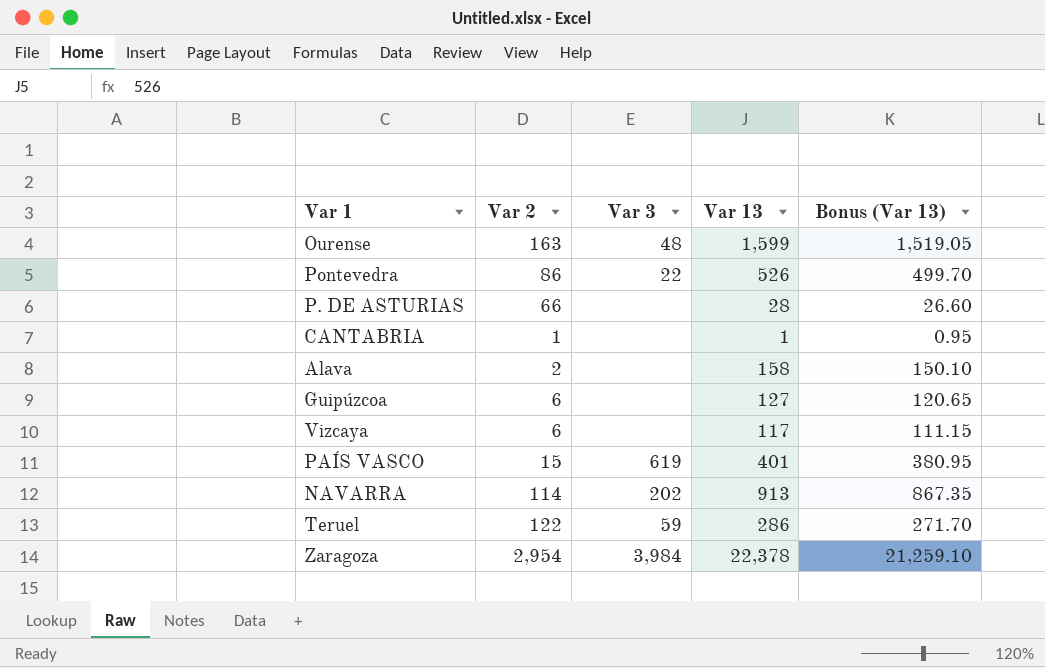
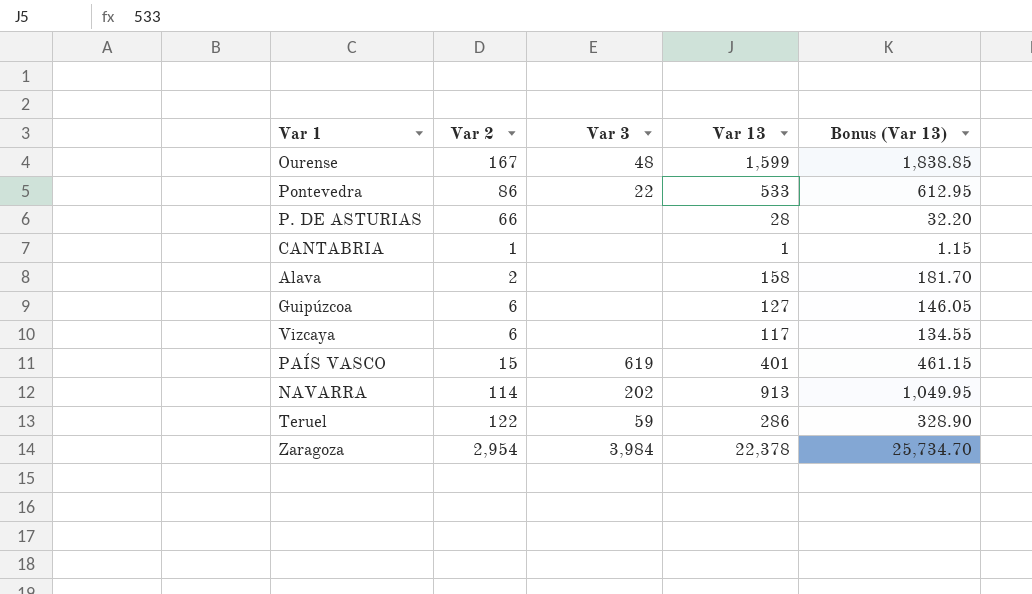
column Bonus (Var 13) | formula: [Var 13] * 0.95 -> [Var 13] * 1.15
Ourense | Var 2: 163 -> 167
Pontevedra | Var 13: 526 -> 533

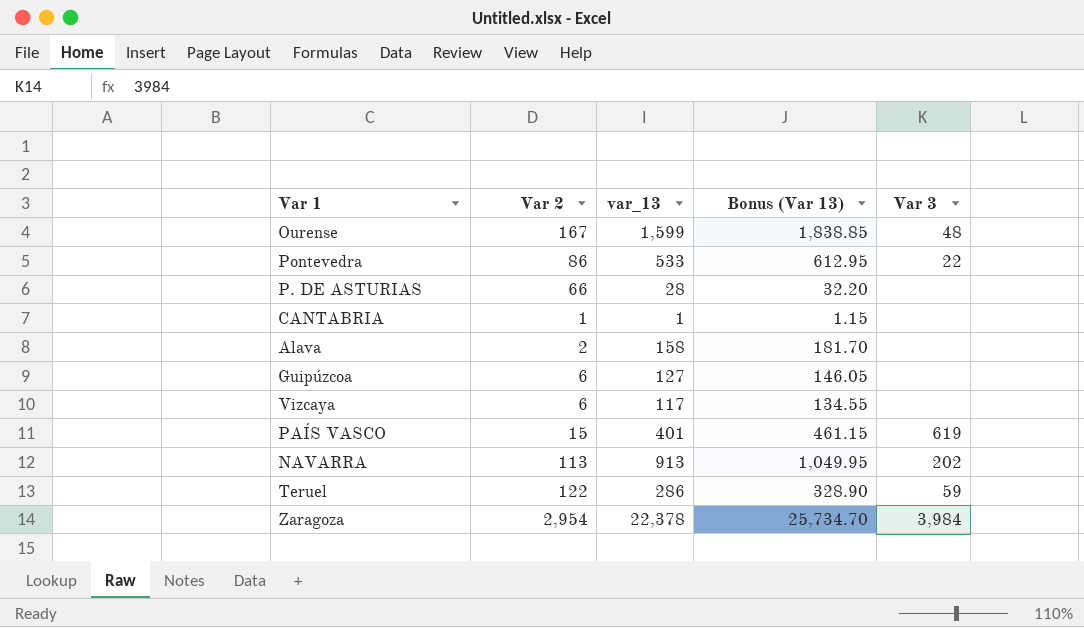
column name: Var 13 -> var_13
column Var 3 | position: 3 -> 5
NAVARRA | Var 2: 114 -> 113

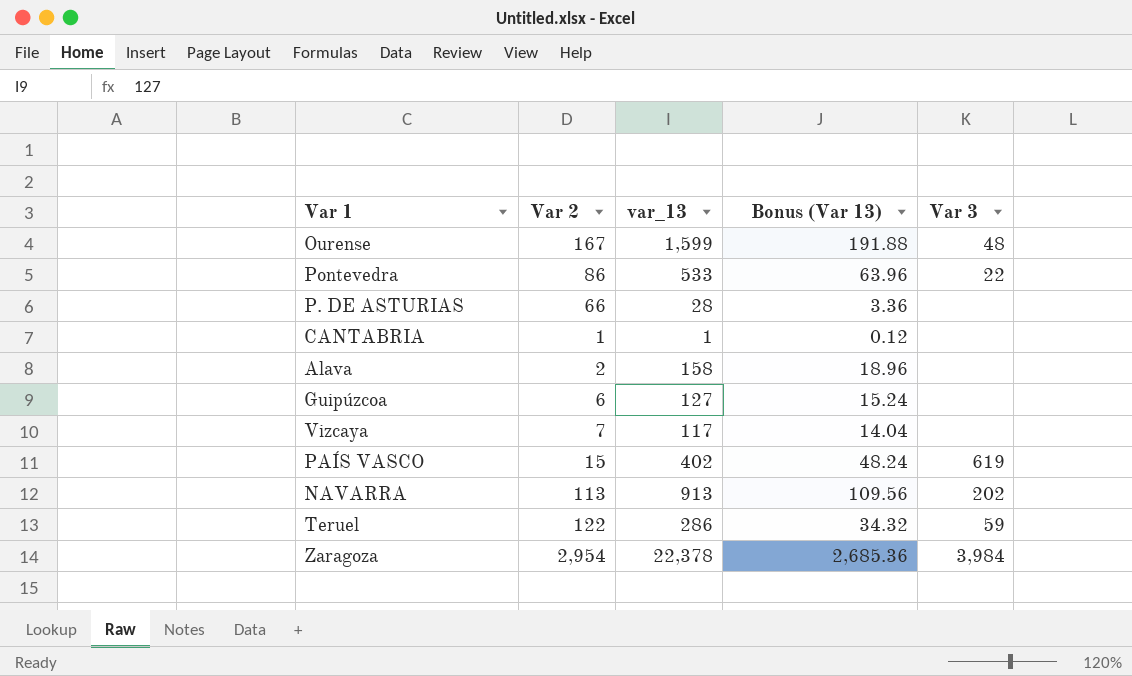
column Bonus (Var 13) | formula: [var_13] * 1.15 -> [var_13] * 0.12
Vizcaya | Var 2: 6 -> 7
PAÍS VASCO | var_13: 401 -> 402

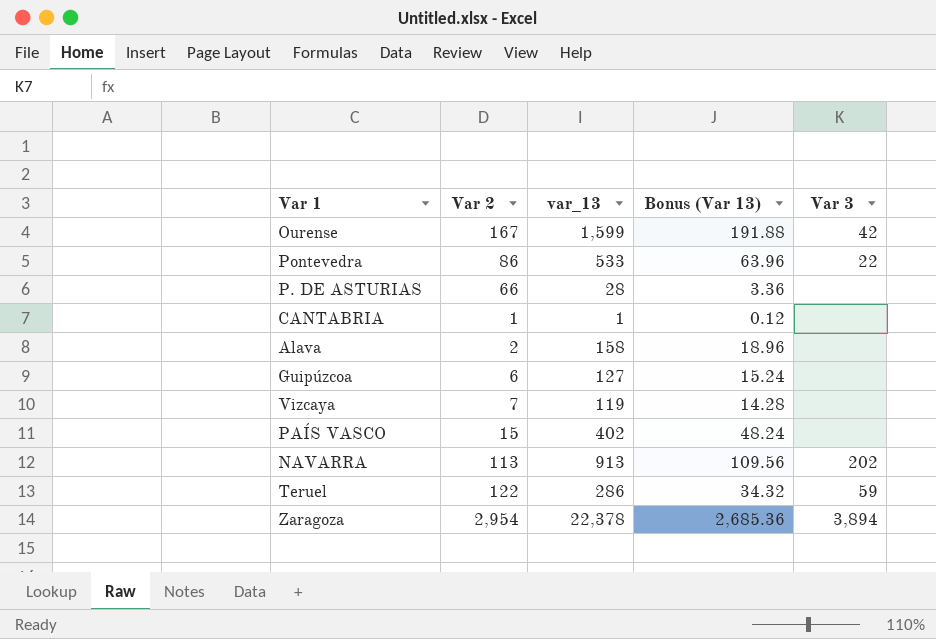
Ourense | Var 3: 48 -> 42
Vizcaya | var_13: 117 -> 119
Vizcaya | Bonus (Var 13): 14.04 -> 14.28
PAÍS VASCO | Var 3: 619 -> none
Zaragoza | Var 3: 3,984 -> 3,894

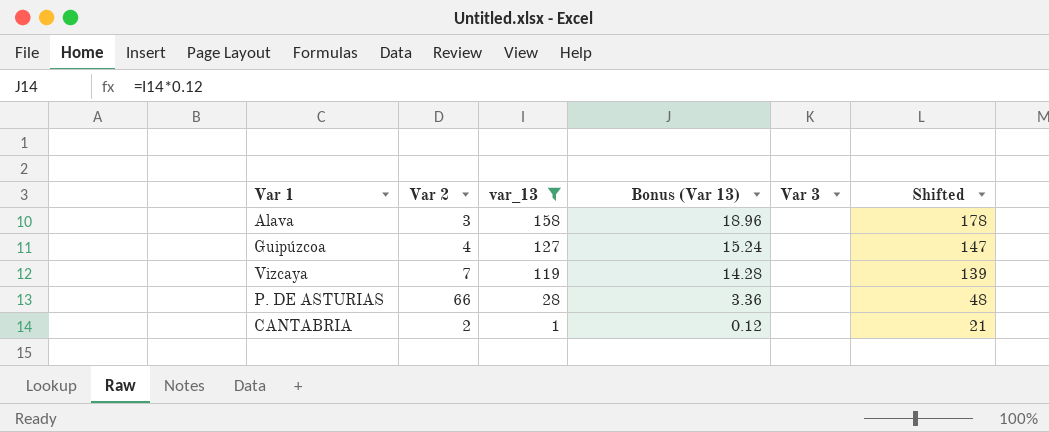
filter: none -> var_13 <= 158
row order: none -> var_13 descending
column Shifted | formula: none -> [var_13] + 20
Alava | Var 2: 2 -> 3
Guipúzcoa | Var 2: 6 -> 4
CANTABRIA | Var 2: 1 -> 2

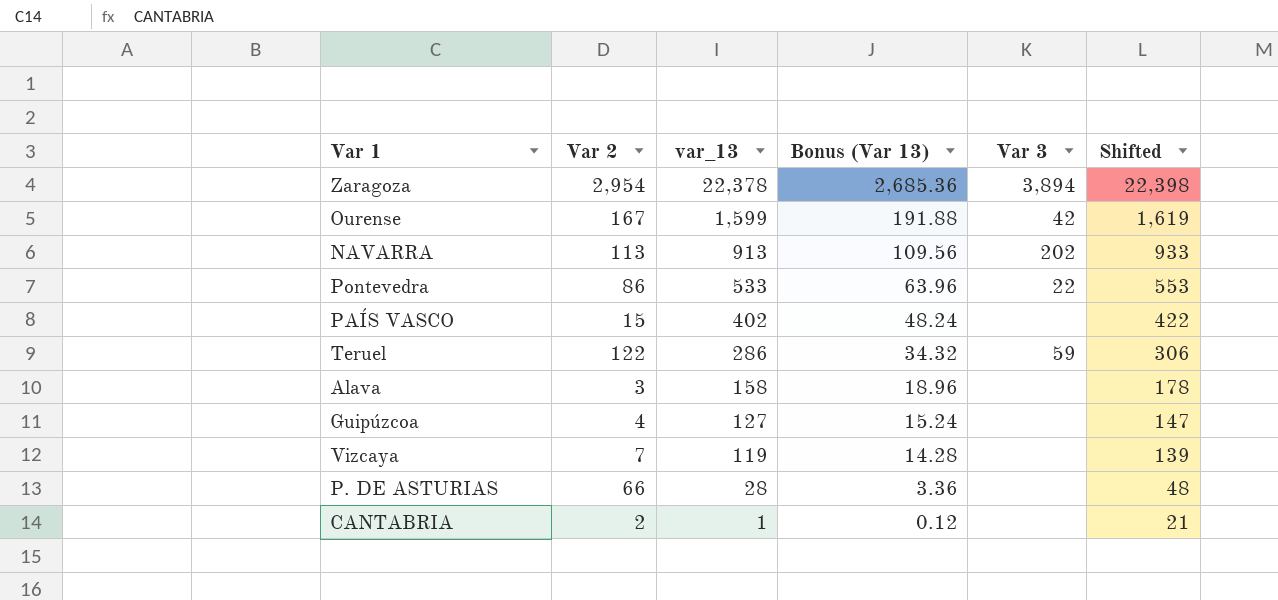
filter: var_13 <= 158 -> none

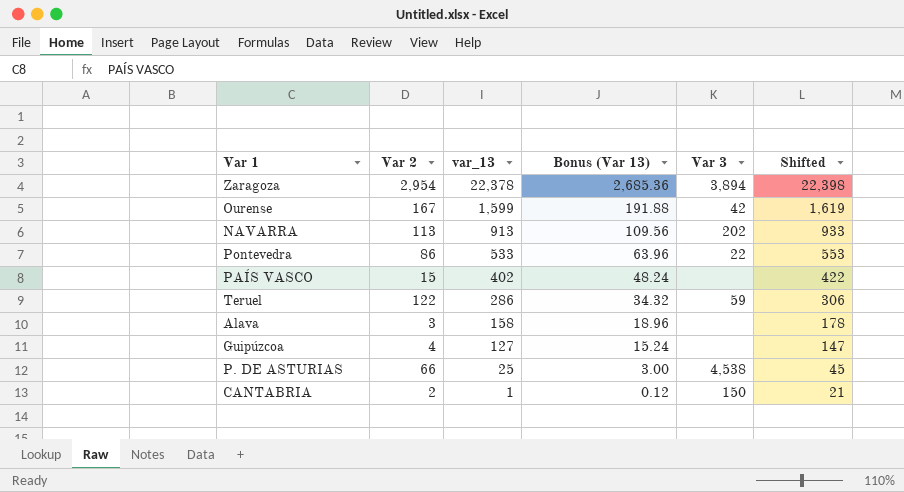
row Vizcaya: 7 | 119 | 14.28 | none | 139 -> none
P. DE ASTURIAS | var_13: 28 -> 25
P. DE ASTURIAS | Bonus (Var 13): 3.36 -> 3.00
P. DE ASTURIAS | Var 3: none -> 4,538
P. DE ASTURIAS | Shifted: 48 -> 45
CANTABRIA | Var 3: none -> 150

